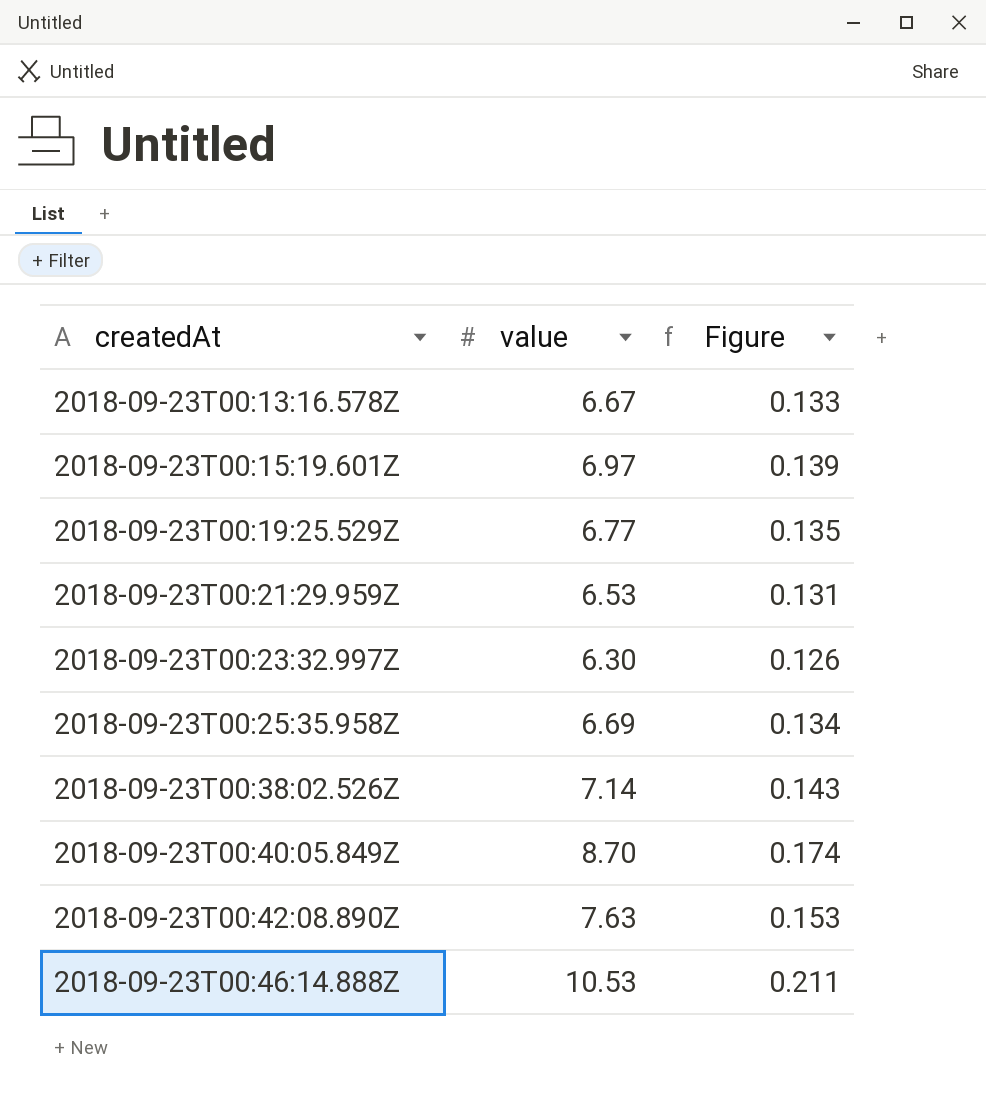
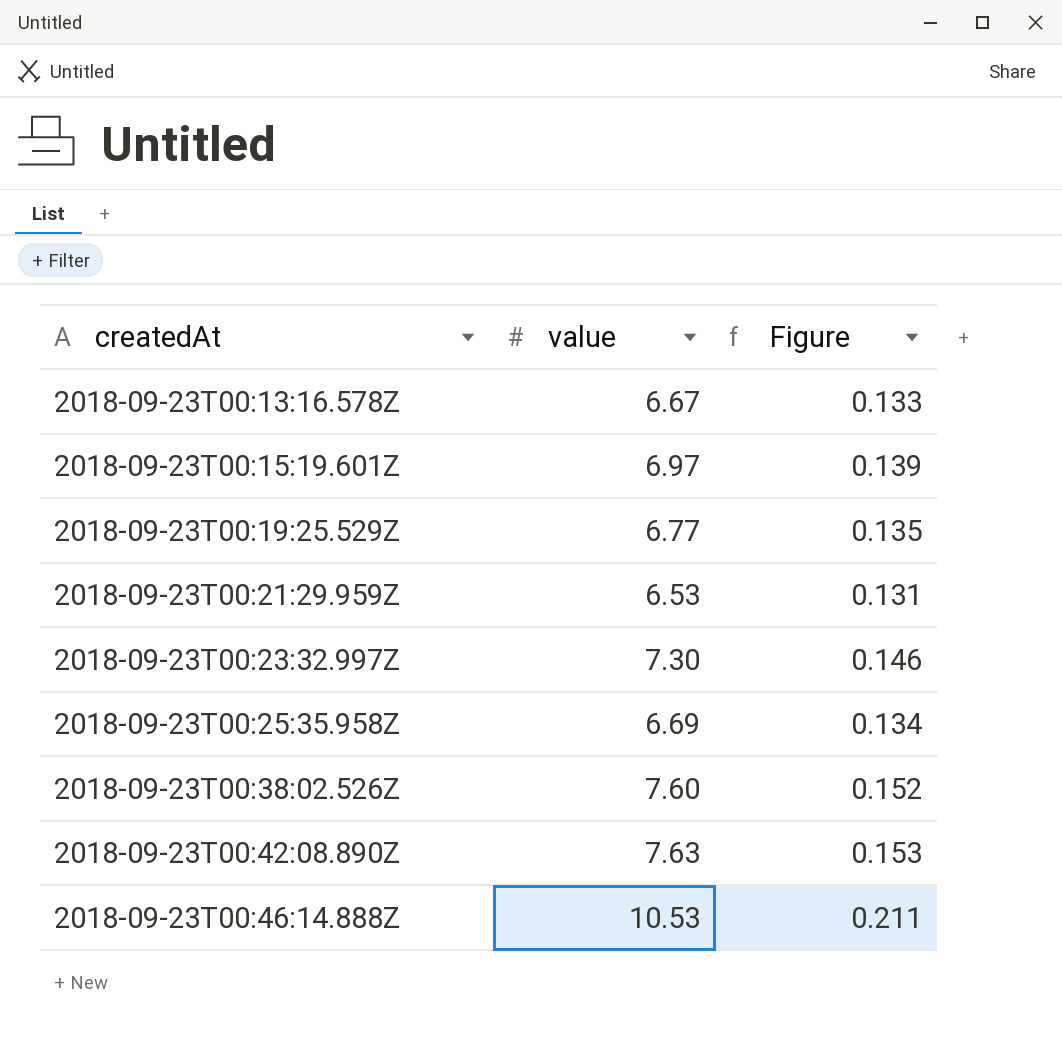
row 2018-09-23T00:40:05.849Z: 8.70 | 0.174 -> none
2018-09-23T00:23:32.997Z | value: 6.30 -> 7.30
2018-09-23T00:23:32.997Z | Figure: 0.126 -> 0.146
2018-09-23T00:38:02.526Z | value: 7.14 -> 7.60
2018-09-23T00:38:02.526Z | Figure: 0.143 -> 0.152

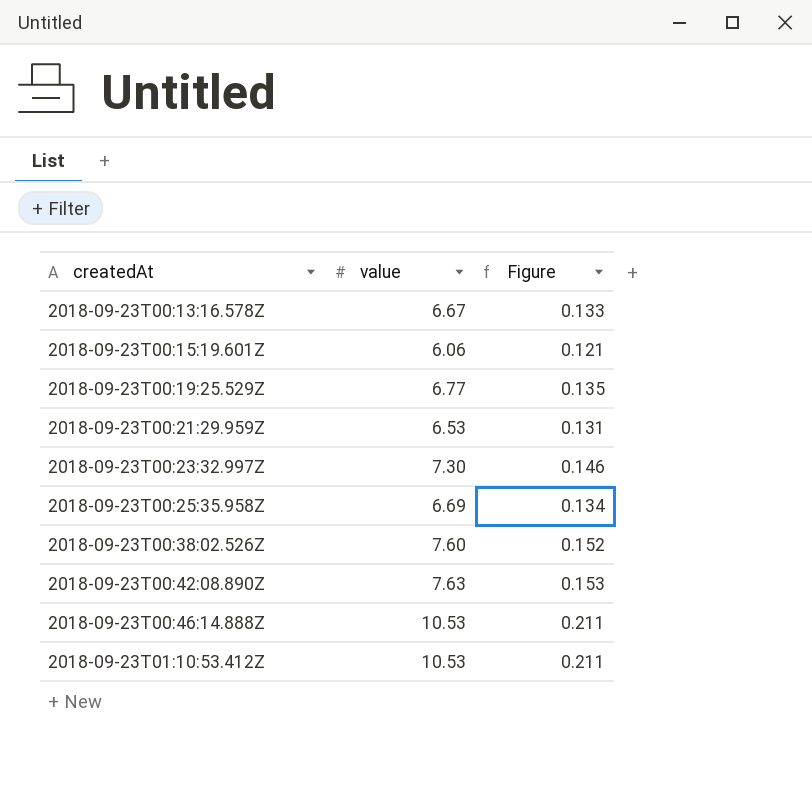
2018-09-23T00:15:19.601Z | value: 6.97 -> 6.06
2018-09-23T00:15:19.601Z | Figure: 0.139 -> 0.121
row 2018-09-23T01:10:53.412Z: none -> 10.53 | 0.211

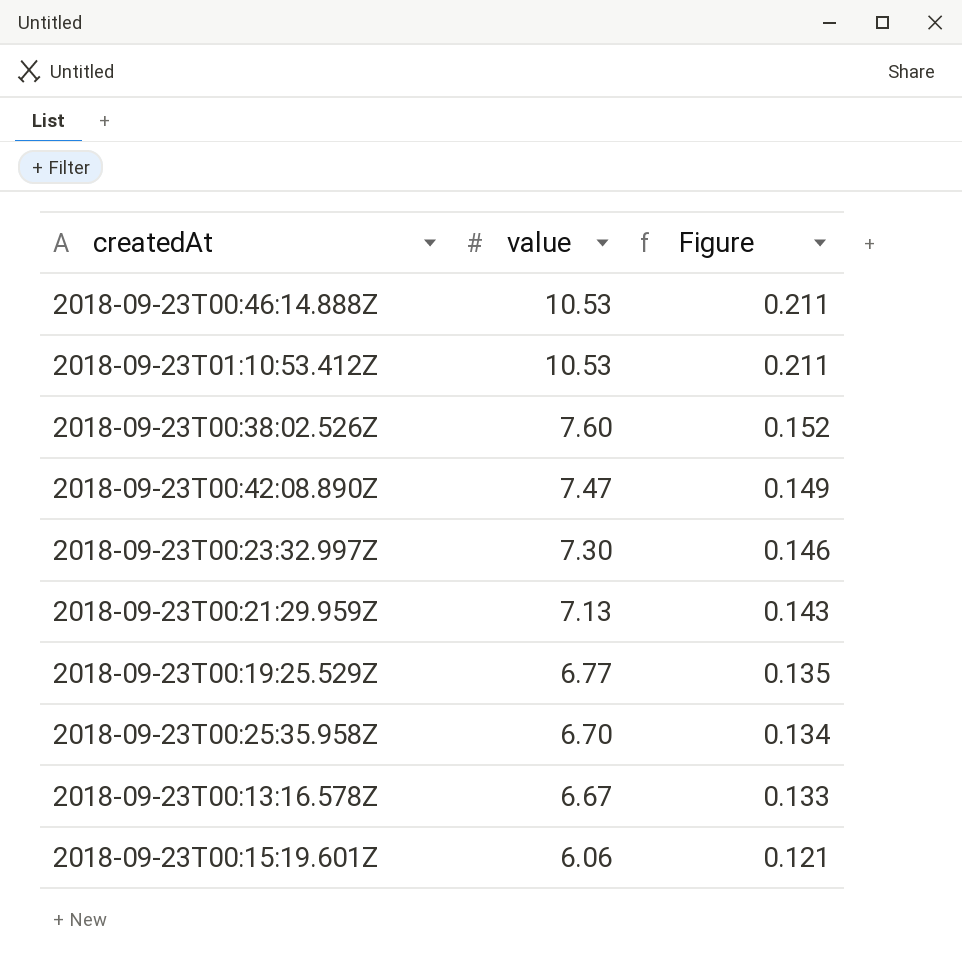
row order: createdAt ascending -> value descending
2018-09-23T00:42:08.890Z | value: 7.63 -> 7.47
2018-09-23T00:42:08.890Z | Figure: 0.153 -> 0.149
2018-09-23T00:21:29.959Z | value: 6.53 -> 7.13
2018-09-23T00:21:29.959Z | Figure: 0.131 -> 0.143
2018-09-23T00:25:35.958Z | value: 6.69 -> 6.70

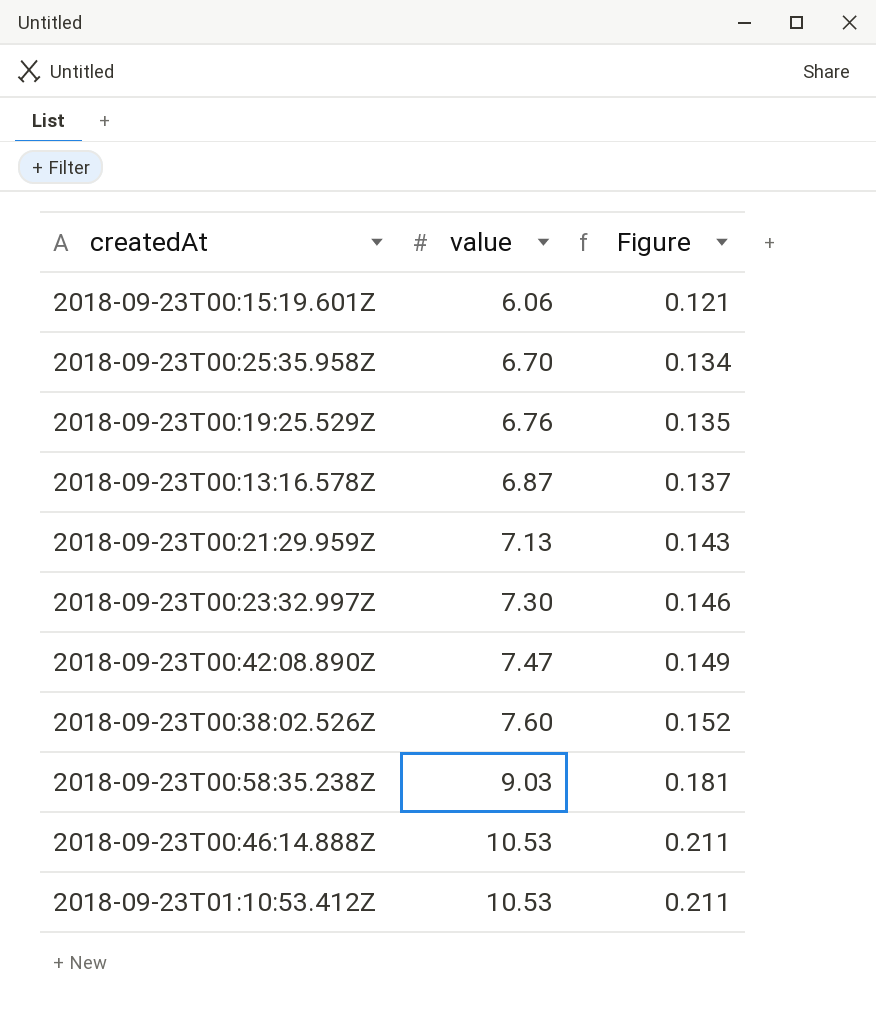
row order: value descending -> value ascending
2018-09-23T00:19:25.529Z | value: 6.77 -> 6.76
2018-09-23T00:13:16.578Z | value: 6.67 -> 6.87
2018-09-23T00:13:16.578Z | Figure: 0.133 -> 0.137
row 2018-09-23T00:58:35.238Z: none -> 9.03 | 0.181

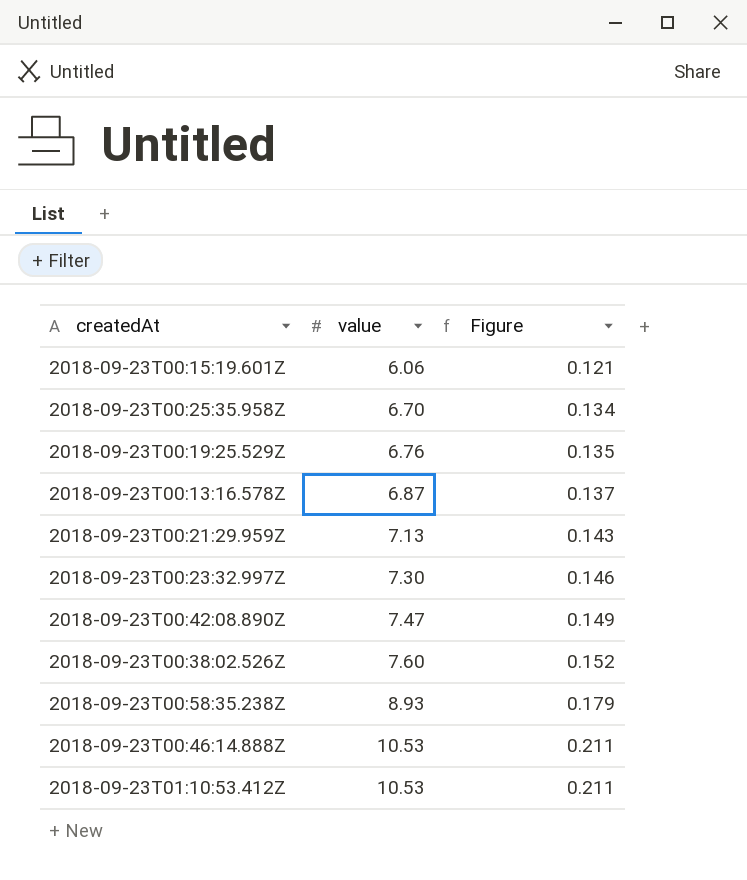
2018-09-23T00:58:35.238Z | value: 9.03 -> 8.93
2018-09-23T00:58:35.238Z | Figure: 0.181 -> 0.179

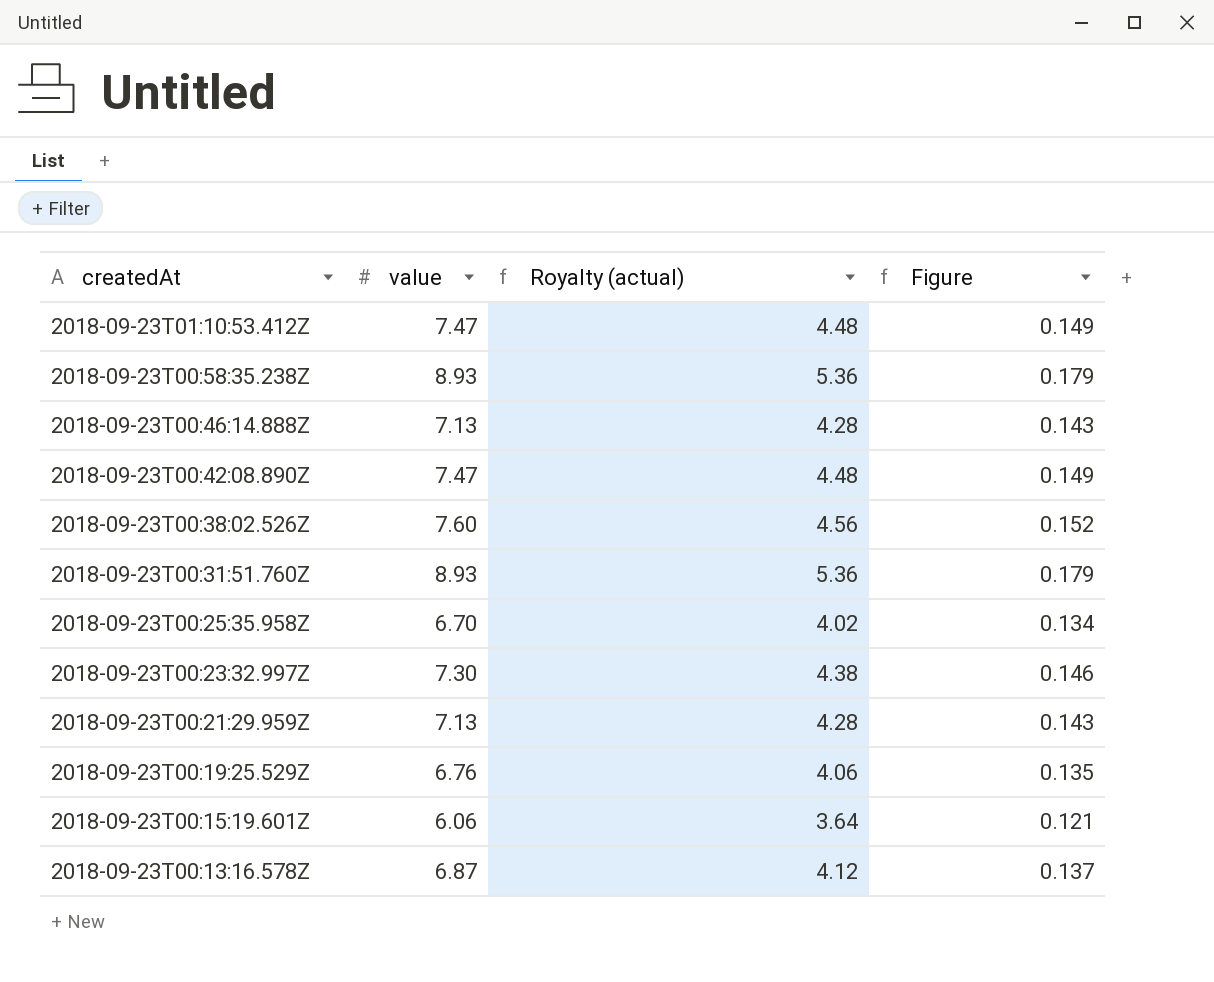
row order: value ascending -> createdAt descending
column Royalty (actual) | formula: none -> [value] * 0.6
2018-09-23T01:10:53.412Z | value: 10.53 -> 7.47
2018-09-23T01:10:53.412Z | Figure: 0.211 -> 0.149
2018-09-23T00:46:14.888Z | value: 10.53 -> 7.13
2018-09-23T00:46:14.888Z | Figure: 0.211 -> 0.143
row 2018-09-23T00:31:51.760Z: none -> 8.93 | 5.36 | 0.179

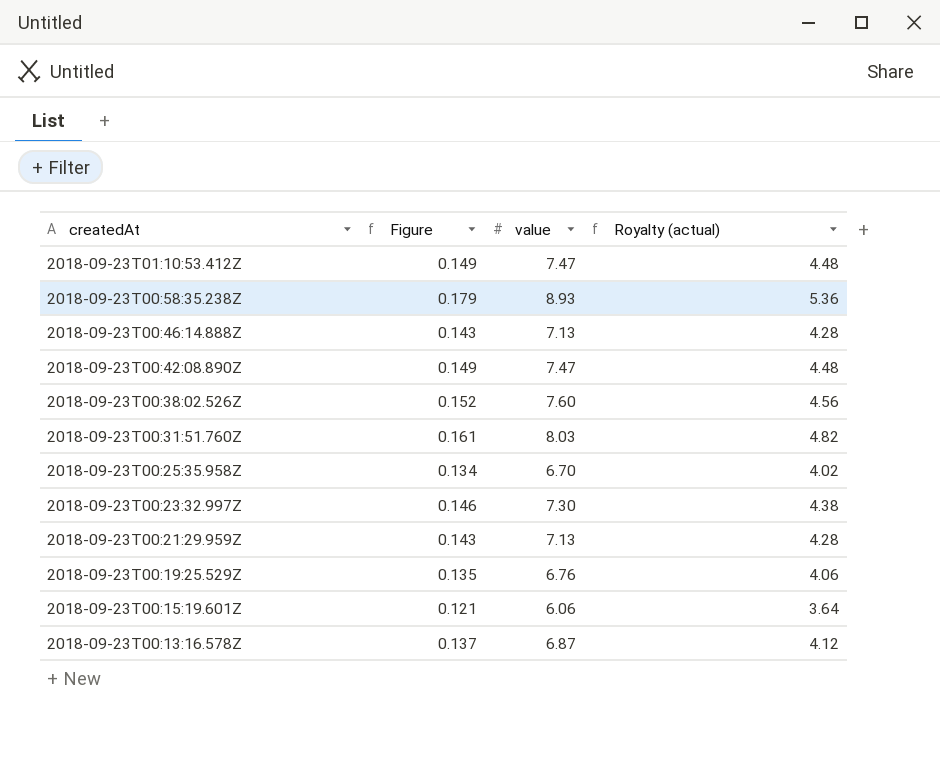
column Figure | position: 4 -> 2
2018-09-23T00:31:51.760Z | Figure: 0.179 -> 0.161
2018-09-23T00:31:51.760Z | value: 8.93 -> 8.03
2018-09-23T00:31:51.760Z | Royalty (actual): 5.36 -> 4.82

